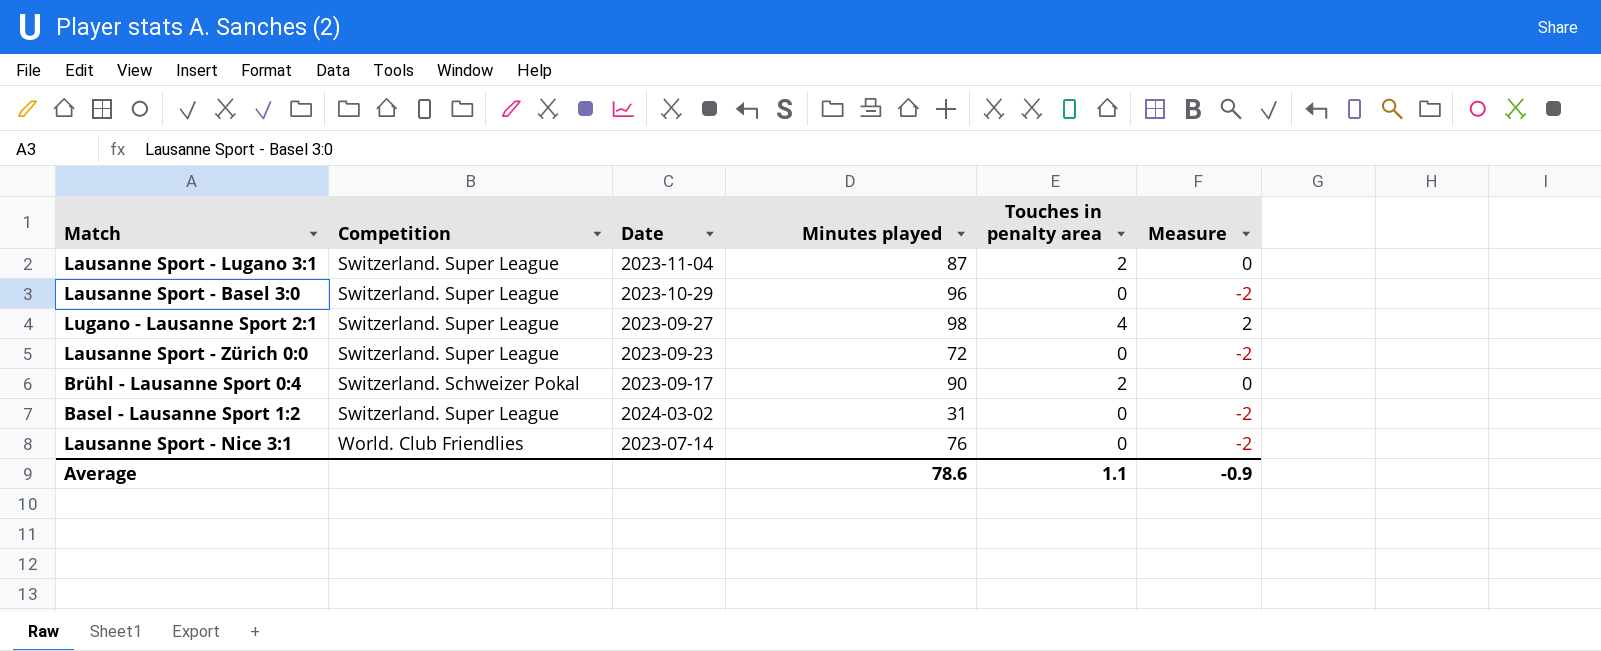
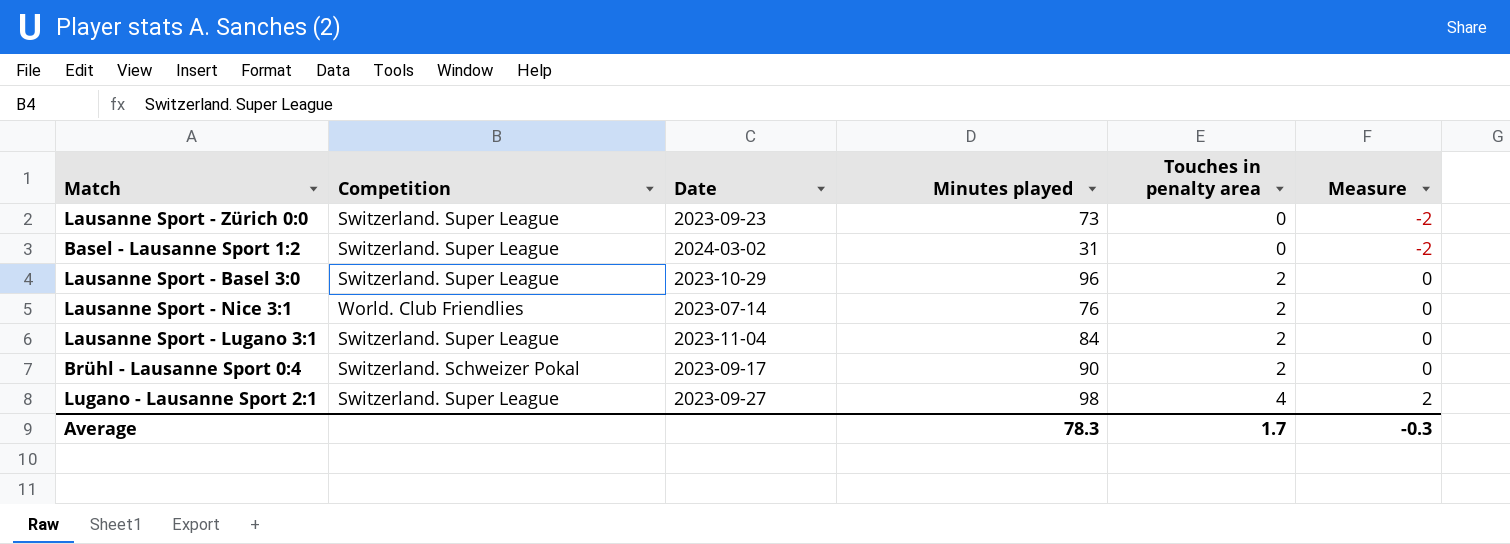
row order: none -> Touches in penalty area ascending
Lausanne Sport - Zürich 0:0 | Minutes played: 72 -> 73
Lausanne Sport - Basel 3:0 | Touches in penalty area: 0 -> 2
Lausanne Sport - Basel 3:0 | Measure: -2 -> 0
Lausanne Sport - Nice 3:1 | Touches in penalty area: 0 -> 2
Lausanne Sport - Nice 3:1 | Measure: -2 -> 0
Lausanne Sport - Lugano 3:1 | Minutes played: 87 -> 84
Average | Minutes played: 78.6 -> 78.3
Average | Touches in penalty area: 1.1 -> 1.7
Average | Measure: -0.9 -> -0.3

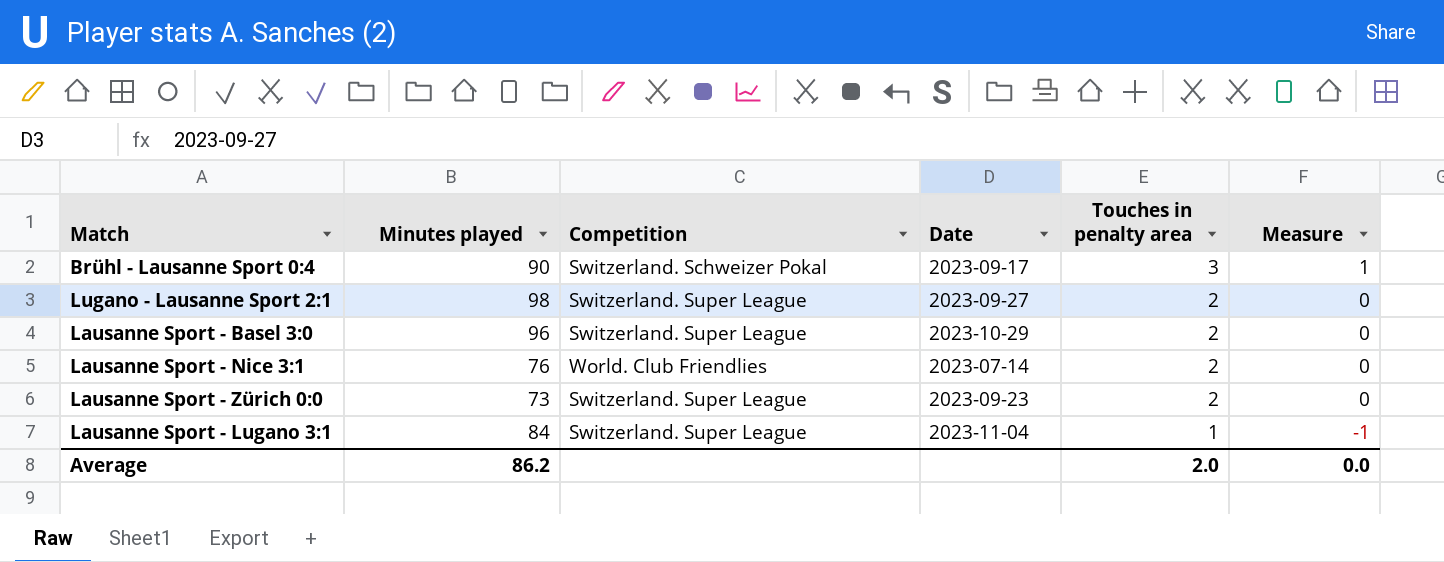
row order: Touches in penalty area ascending -> Touches in penalty area descending
column Minutes played | position: 4 -> 2
row Basel - Lausanne Sport 1:2: Switzerland. Super League | 2024-03-02 | 31 | 0 | -2 -> none
Brühl - Lausanne Sport 0:4 | Touches in penalty area: 2 -> 3
Brühl - Lausanne Sport 0:4 | Measure: 0 -> 1
Lugano - Lausanne Sport 2:1 | Touches in penalty area: 4 -> 2
Lugano - Lausanne Sport 2:1 | Measure: 2 -> 0
Lausanne Sport - Zürich 0:0 | Touches in penalty area: 0 -> 2
Lausanne Sport - Zürich 0:0 | Measure: -2 -> 0
Lausanne Sport - Lugano 3:1 | Touches in penalty area: 2 -> 1
Lausanne Sport - Lugano 3:1 | Measure: 0 -> -1
Average | Minutes played: 78.3 -> 86.2
Average | Touches in penalty area: 1.7 -> 2.0
Average | Measure: -0.3 -> 0.0

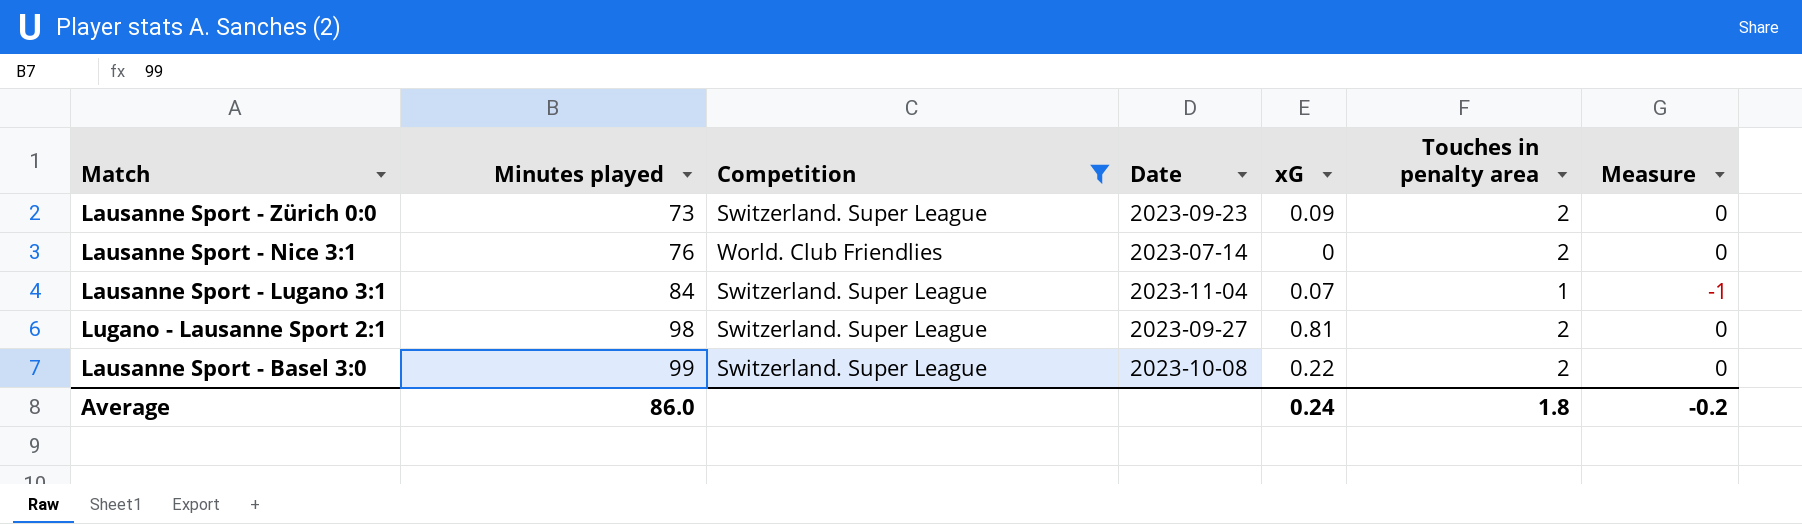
filter: none -> Competition != Switzerland. Schweizer Pokal
row order: Touches in penalty area descending -> Minutes played ascending
column xG | position: none -> 5
Lausanne Sport - Basel 3:0 | Minutes played: 96 -> 99
Lausanne Sport - Basel 3:0 | Date: 2023-10-29 -> 2023-10-08
Average | Minutes played: 86.2 -> 86.0
Average | Touches in penalty area: 2.0 -> 1.8
Average | Measure: 0.0 -> -0.2

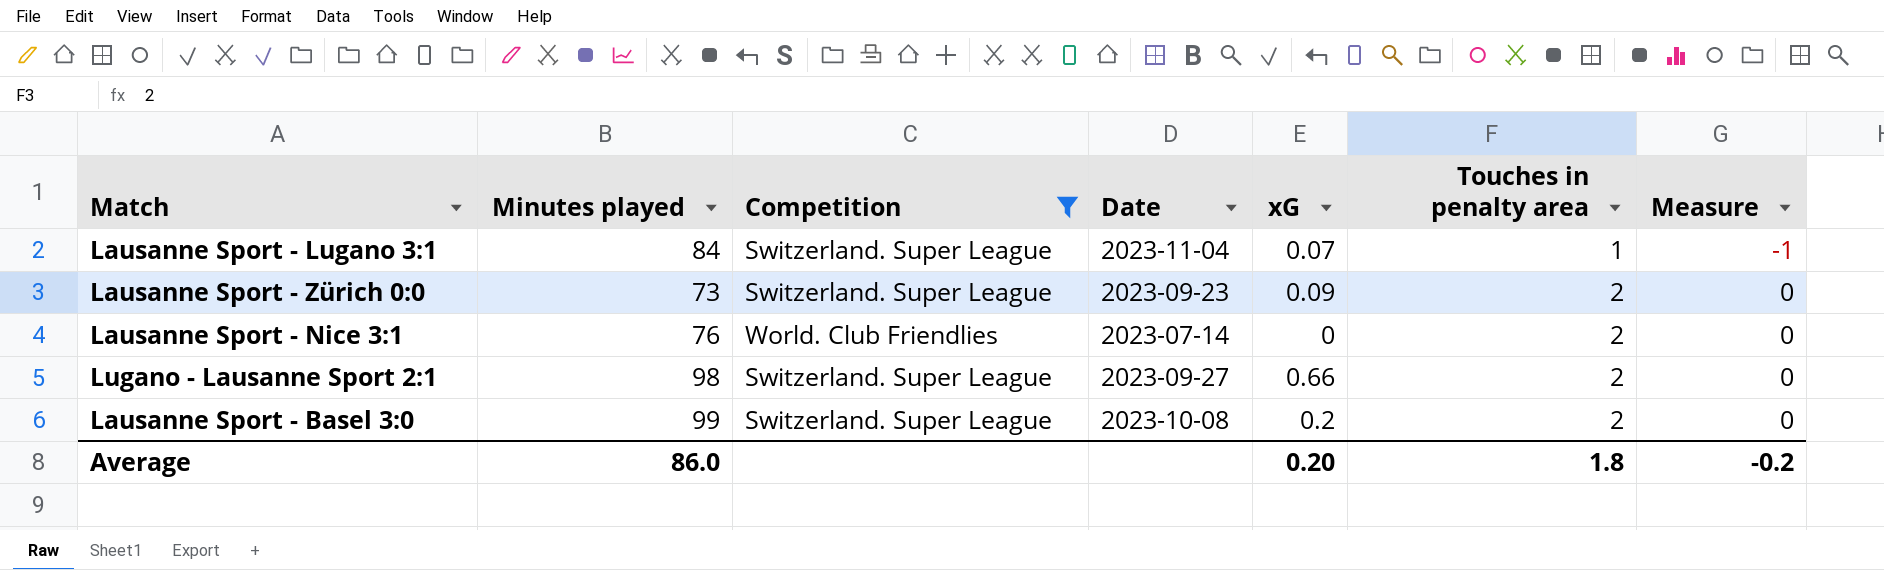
row order: Minutes played ascending -> Touches in penalty area ascending
Lugano - Lausanne Sport 2:1 | xG: 0.81 -> 0.66
Lausanne Sport - Basel 3:0 | xG: 0.22 -> 0.2
Average | xG: 0.24 -> 0.20

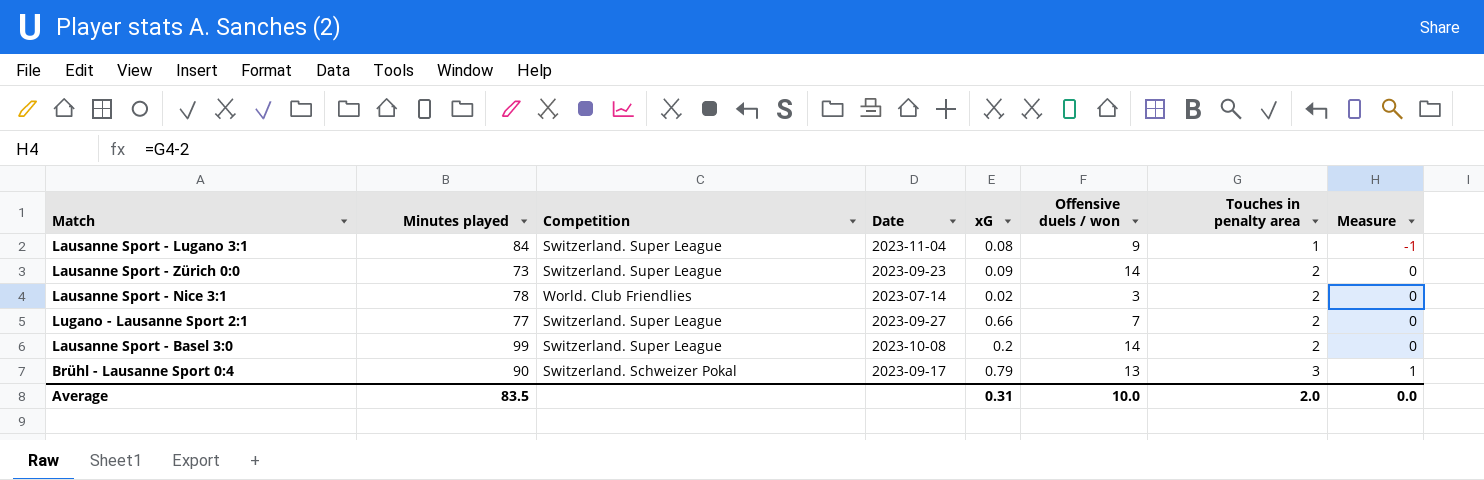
filter: Competition != Switzerland. Schweizer Pokal -> none
column Offensive duels / won | position: none -> 6
Lausanne Sport - Lugano 3:1 | xG: 0.07 -> 0.08
Lausanne Sport - Nice 3:1 | Minutes played: 76 -> 78
Lausanne Sport - Nice 3:1 | xG: 0 -> 0.02
Lugano - Lausanne Sport 2:1 | Minutes played: 98 -> 77
Average | Minutes played: 86.0 -> 83.5
Average | xG: 0.20 -> 0.31
Average | Touches in penalty area: 1.8 -> 2.0
Average | Measure: -0.2 -> 0.0

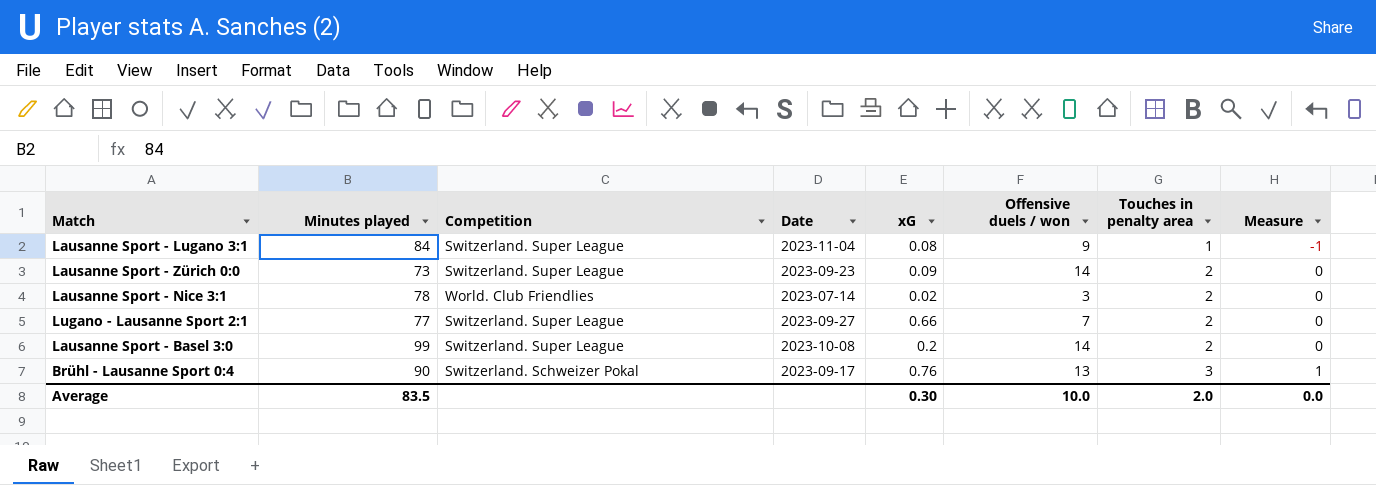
Brühl - Lausanne Sport 0:4 | xG: 0.79 -> 0.76
Average | xG: 0.31 -> 0.30

